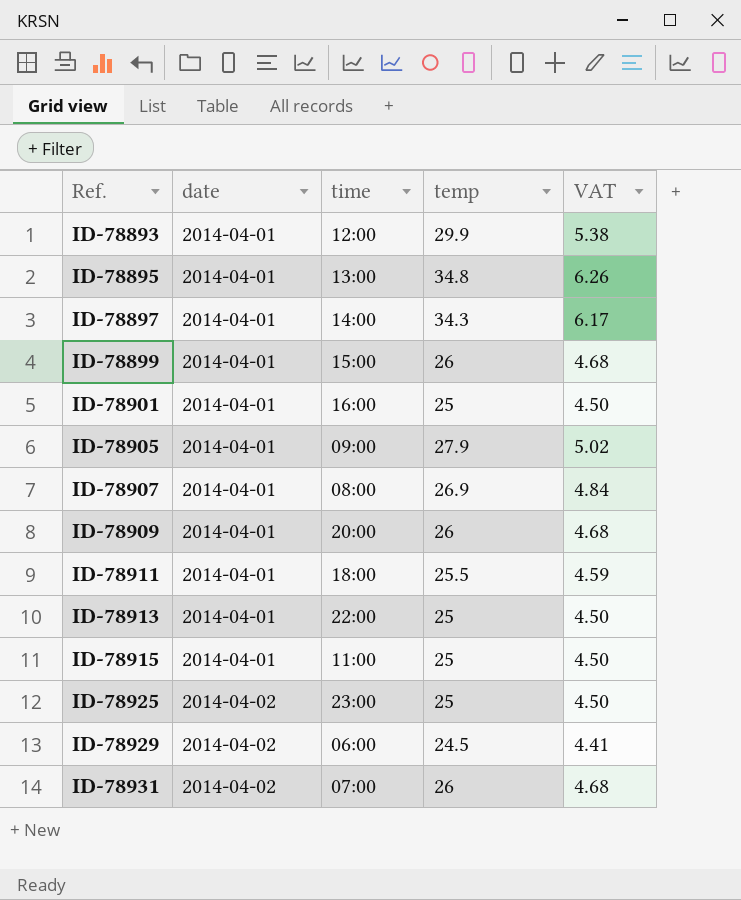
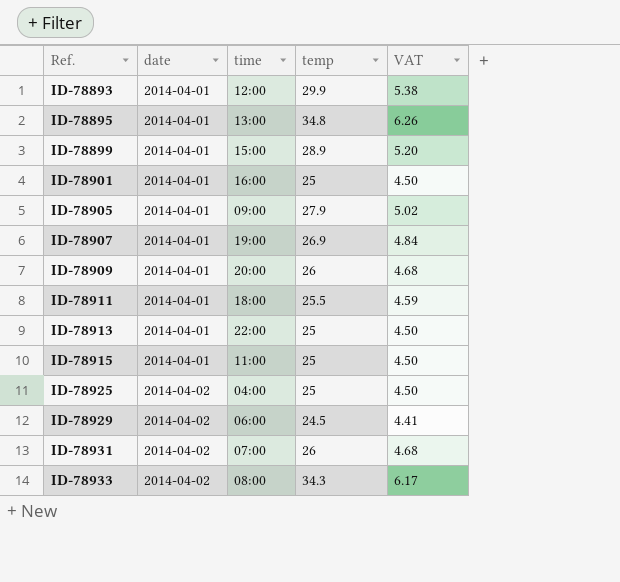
row ID-78897: 2014-04-01 | 14:00 | 34.3 | 6.17 -> none
ID-78899 | temp: 26 -> 28.9
ID-78899 | VAT: 4.68 -> 5.20
ID-78907 | time: 08:00 -> 19:00
ID-78925 | time: 23:00 -> 04:00
row ID-78933: none -> 2014-04-02 | 08:00 | 34.3 | 6.17

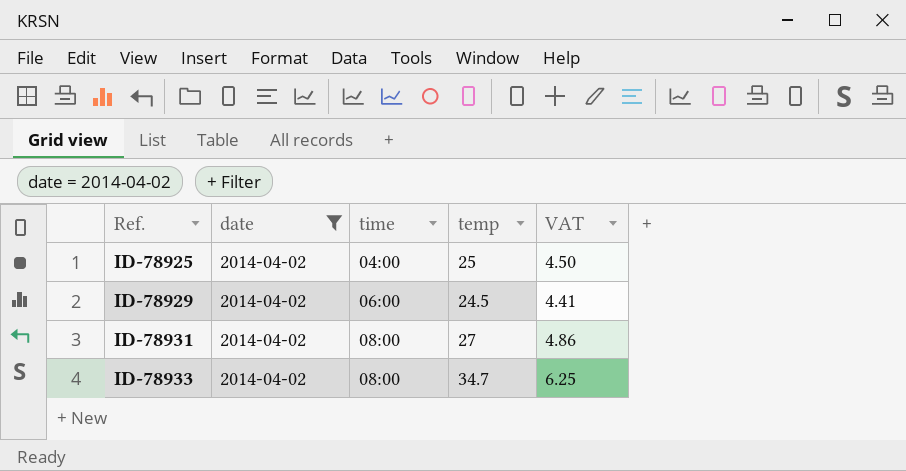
filter: none -> date = 2014-04-02
ID-78931 | time: 07:00 -> 08:00
ID-78931 | temp: 26 -> 27
ID-78931 | VAT: 4.68 -> 4.86
ID-78933 | temp: 34.3 -> 34.7
ID-78933 | VAT: 6.17 -> 6.25

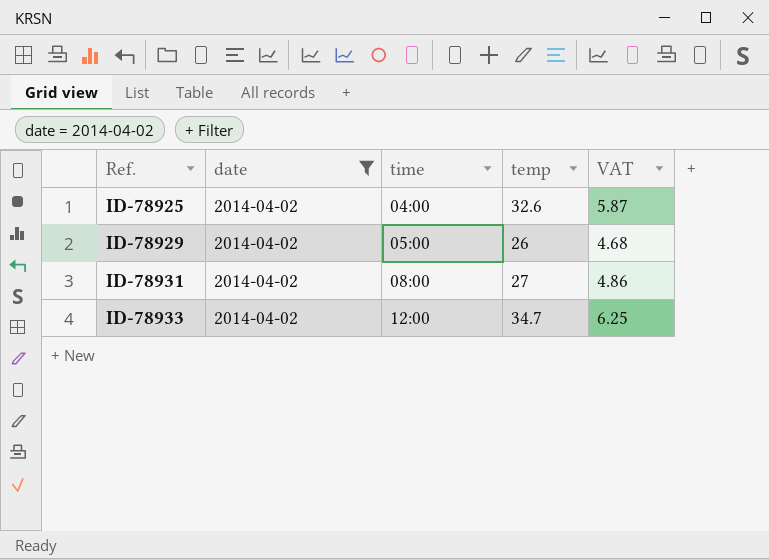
ID-78925 | temp: 25 -> 32.6
ID-78925 | VAT: 4.50 -> 5.87
ID-78929 | time: 06:00 -> 05:00
ID-78929 | temp: 24.5 -> 26
ID-78929 | VAT: 4.41 -> 4.68
ID-78933 | time: 08:00 -> 12:00

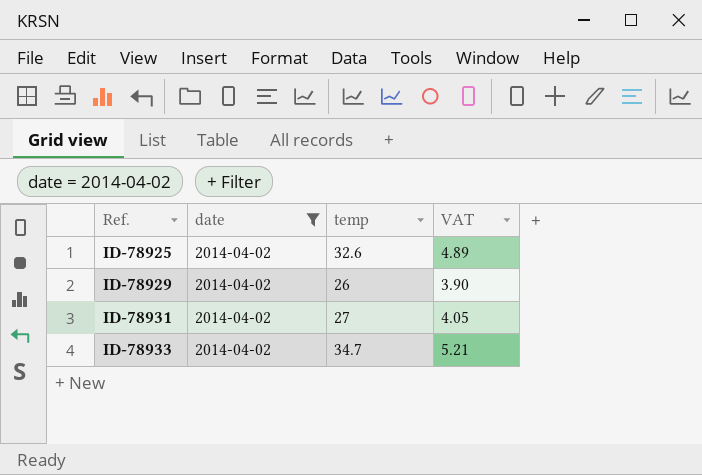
column time | position: 3 -> none
column VAT | formula: [temp] * 0.18 -> [temp] * 0.15

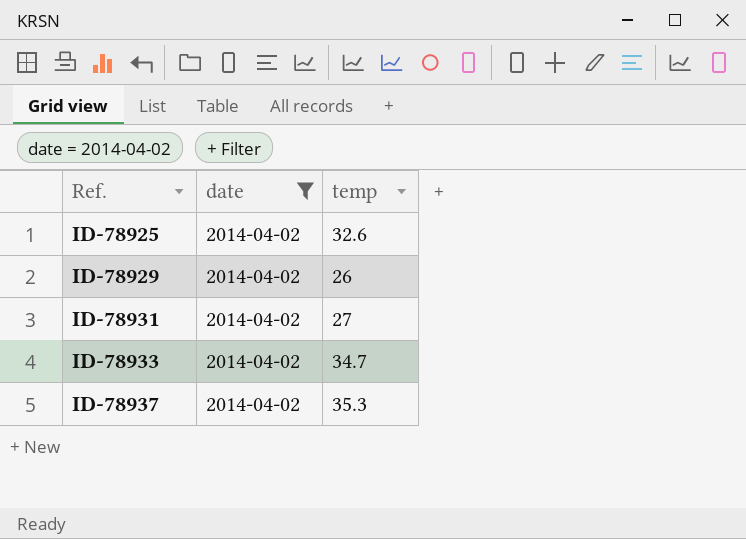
column VAT | formula: [temp] * 0.15 -> none
row ID-78937: none -> 2014-04-02 | 35.3

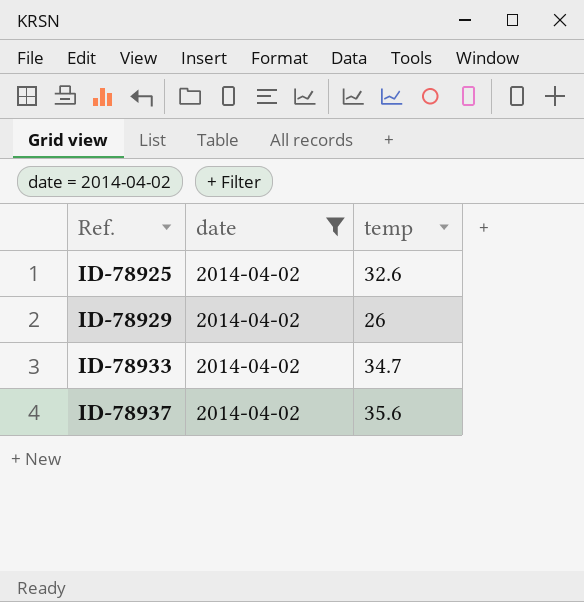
row ID-78931: 2014-04-02 | 27 -> none
ID-78937 | temp: 35.3 -> 35.6

